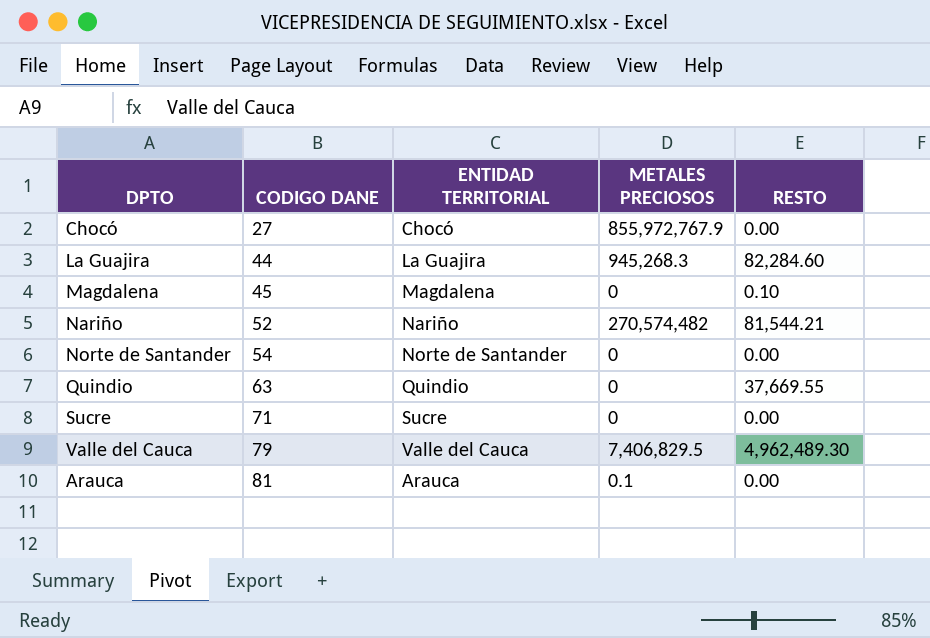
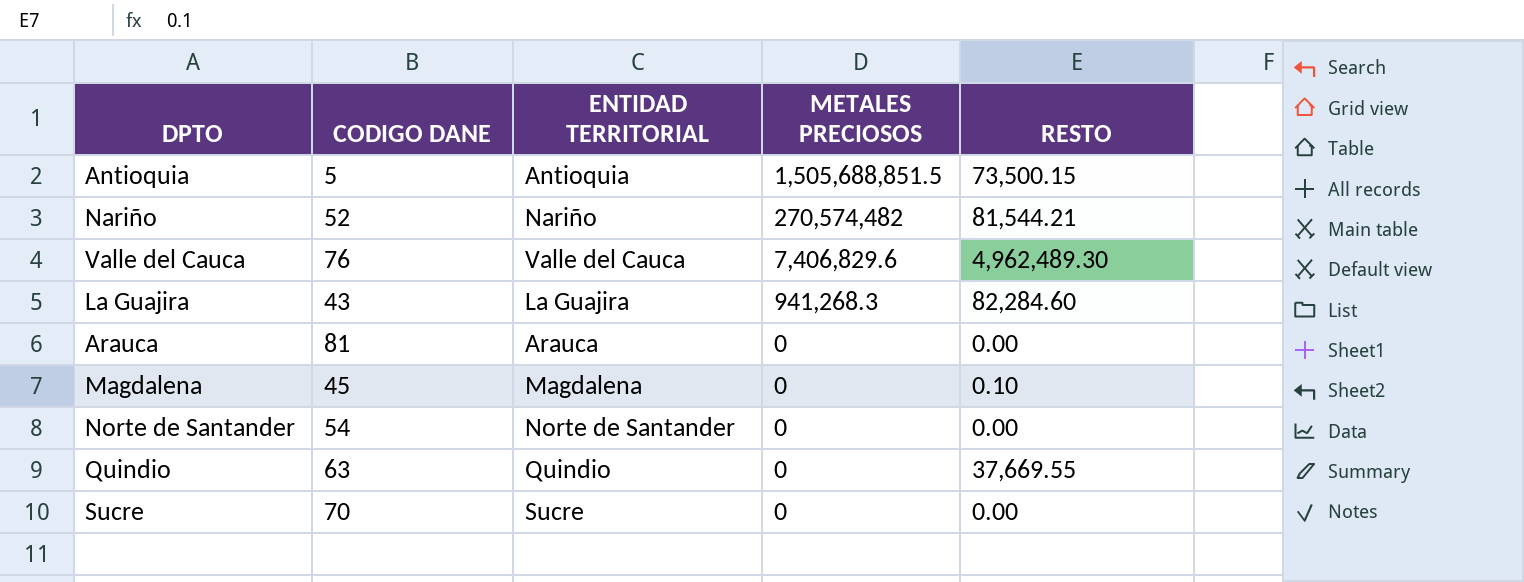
row order: CODIGO DANE ascending -> METALES PRECIOSOS descending
row Chocó: 27 | Chocó | 855,972,767.9 | 0.00 -> none
row Antioquia: none -> 5 | Antioquia | 1,505,688,851.5 | 73,500.15
Valle del Cauca | CODIGO DANE: 79 -> 76
Valle del Cauca | METALES PRECIOSOS: 7,406,829.5 -> 7,406,829.6
La Guajira | CODIGO DANE: 44 -> 43
La Guajira | METALES PRECIOSOS: 945,268.3 -> 941,268.3
Arauca | METALES PRECIOSOS: 0.1 -> 0
Sucre | CODIGO DANE: 71 -> 70

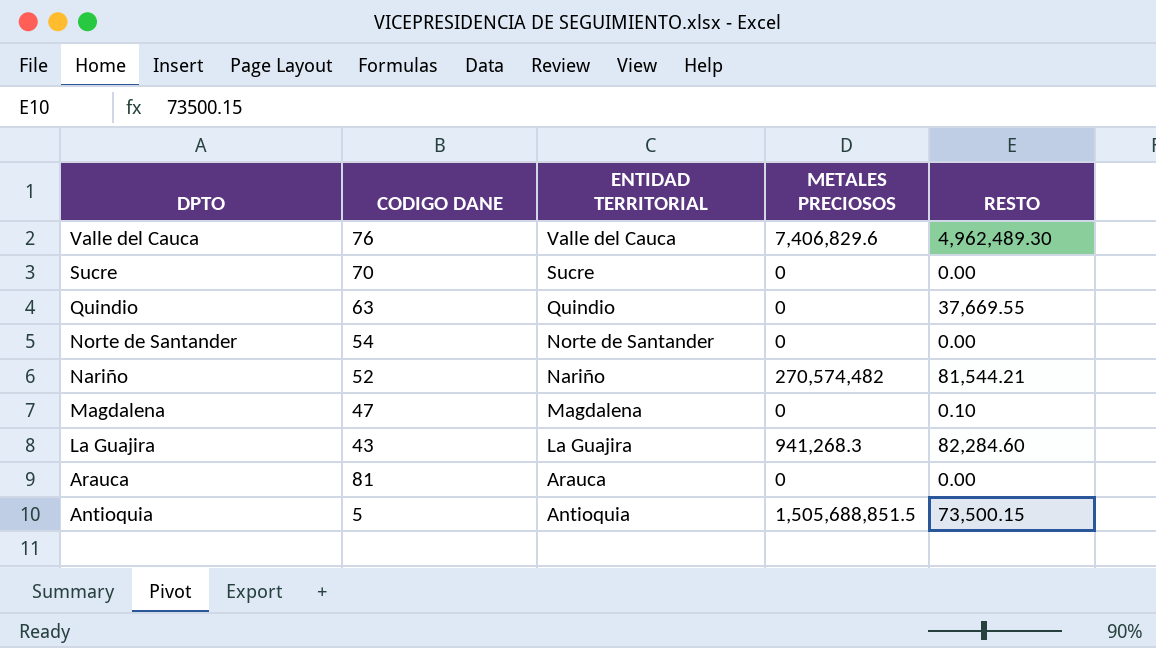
row order: METALES PRECIOSOS descending -> DPTO descending
Magdalena | CODIGO DANE: 45 -> 47

